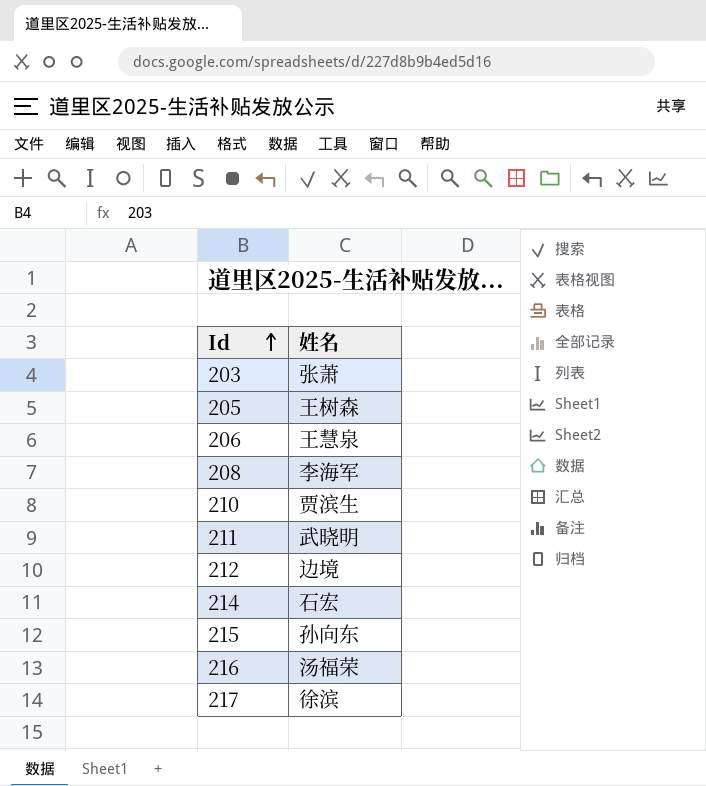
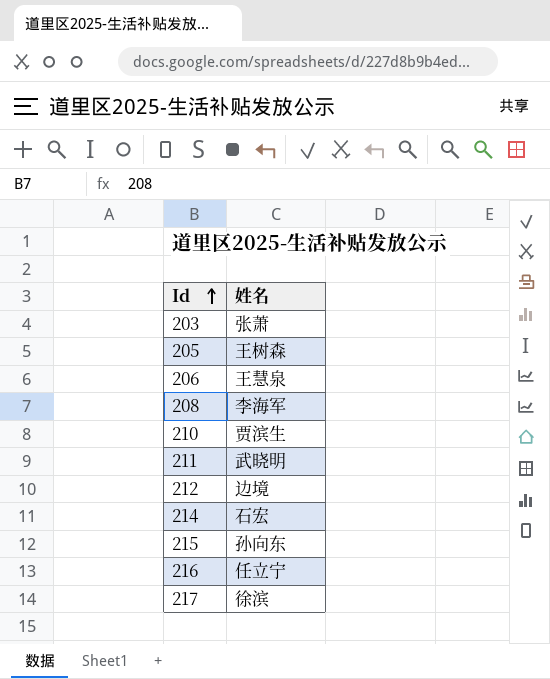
216 | 姓名: 汤福荣 -> 任立宁

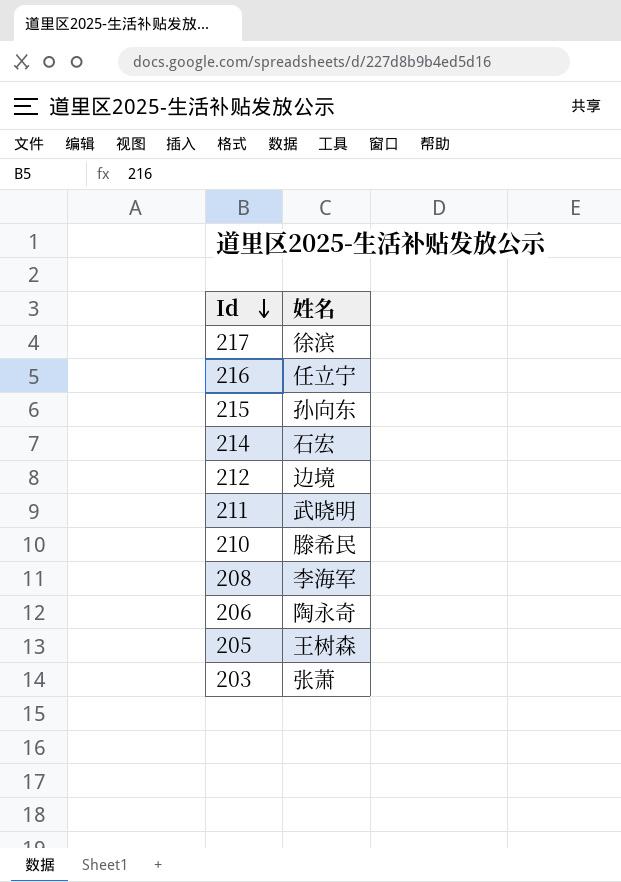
row order: Id ascending -> Id descending
210 | 姓名: 贾滨生 -> 滕希民
206 | 姓名: 王慧泉 -> 陶永奇

